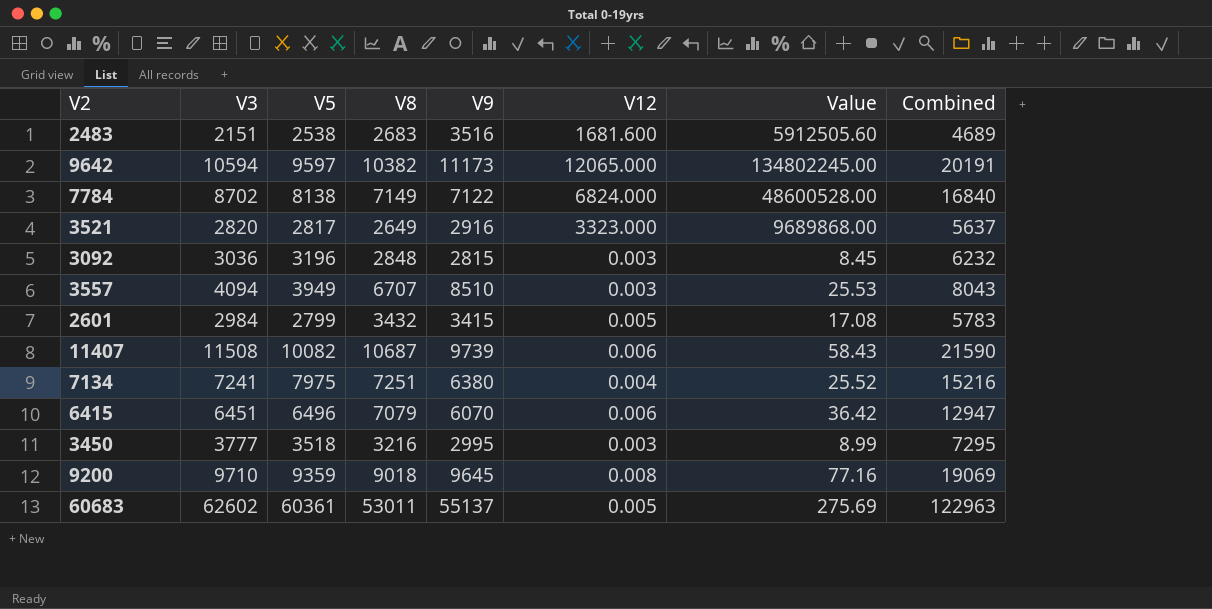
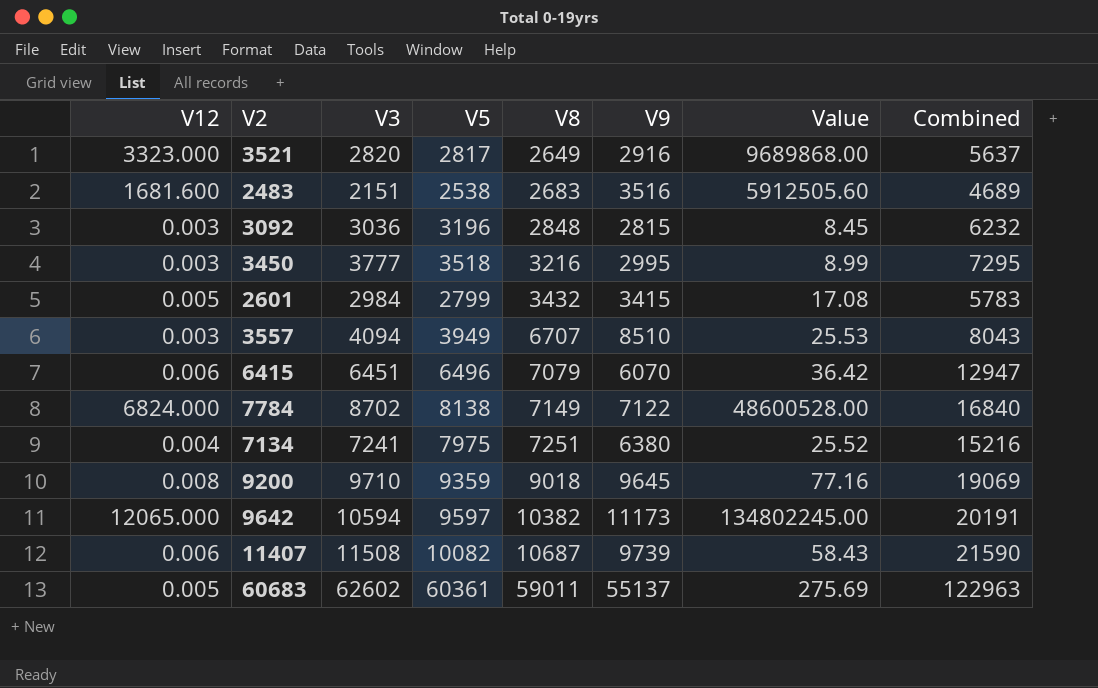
row order: none -> V8 ascending
column V12 | position: 6 -> 1
60683 | V8: 53011 -> 59011

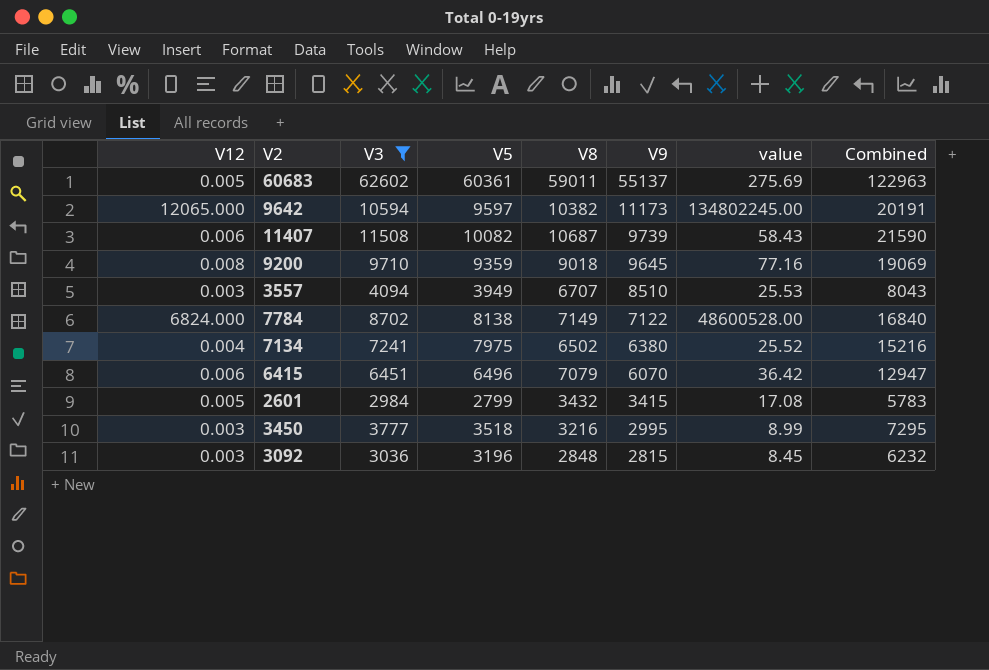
filter: none -> V3 >= 2984
row order: V8 ascending -> V9 descending
column name: Value -> value
7134 | V8: 7251 -> 6502

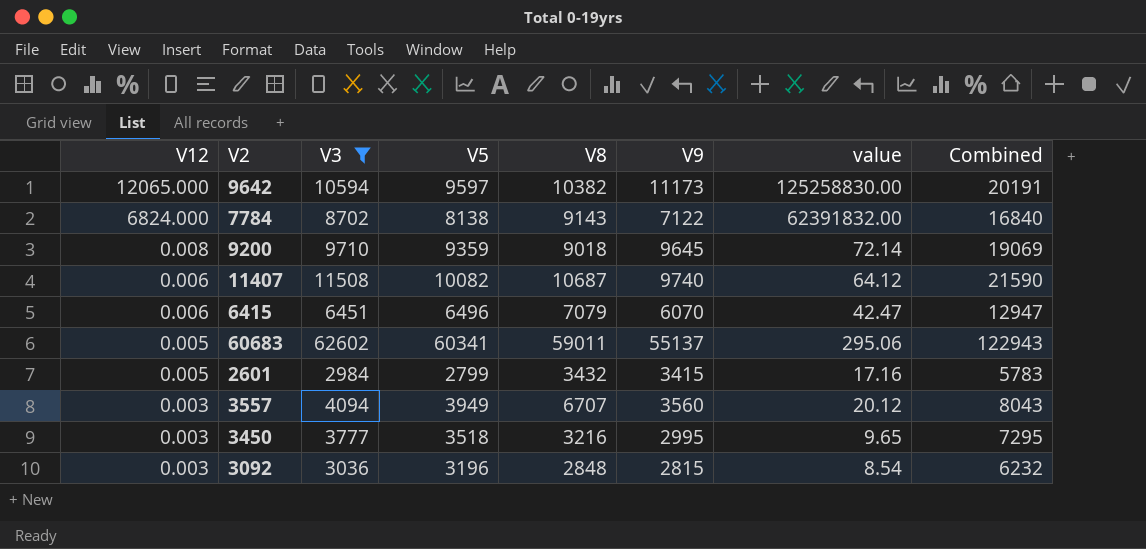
row order: V9 descending -> V12 descending
column value | formula: [V12] * [V9] -> [V12] * [V8]
row 7134: 0.004 | 7241 | 7975 | 6502 | 6380 | 25.52 | 15216 -> none
7784 | V8: 7149 -> 9143
11407 | V9: 9739 -> 9740
60683 | V5: 60361 -> 60341
60683 | Combined: 122963 -> 122943
3557 | V9: 8510 -> 3560

